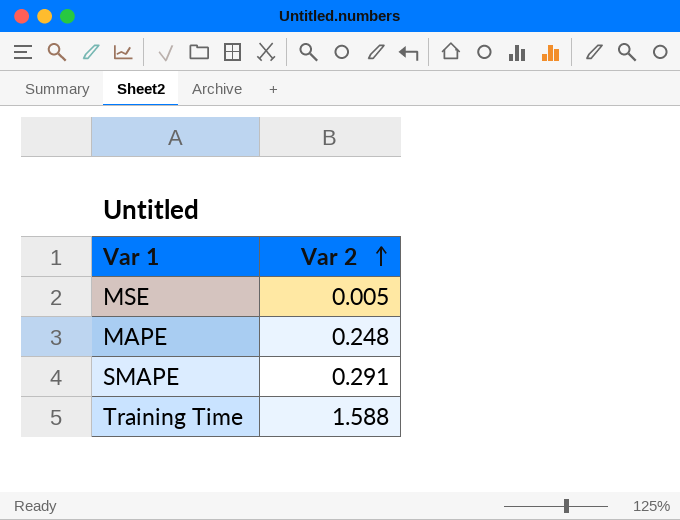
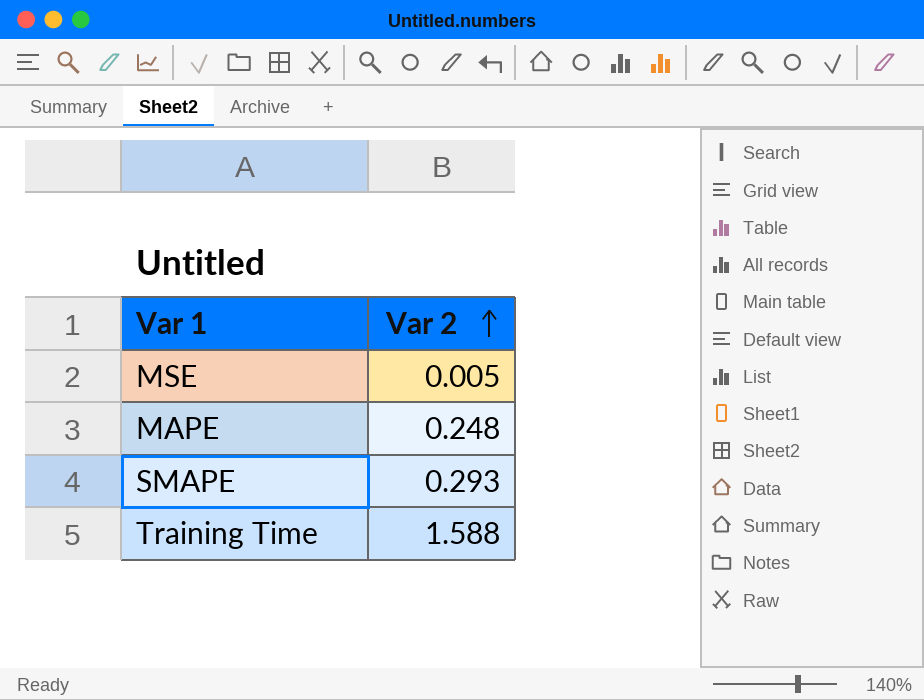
SMAPE | Var 2: 0.291 -> 0.293

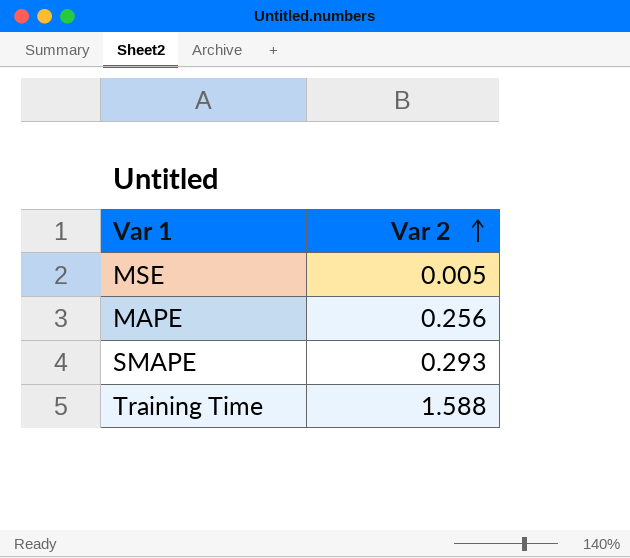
MAPE | Var 2: 0.248 -> 0.256

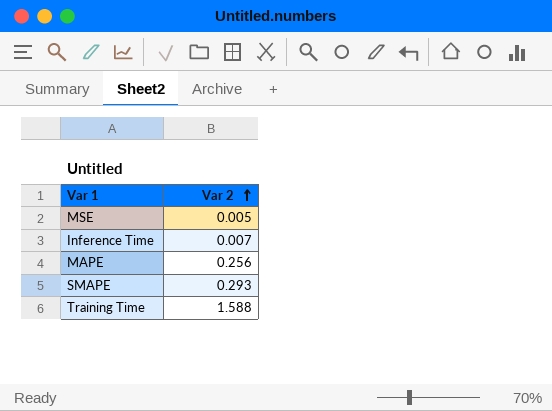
row Inference Time: none -> 0.007

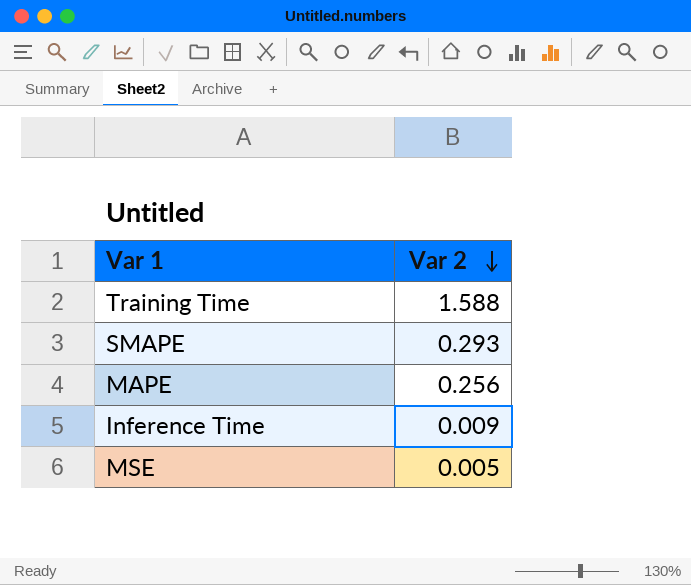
row order: Var 2 ascending -> Var 2 descending
Inference Time | Var 2: 0.007 -> 0.009

